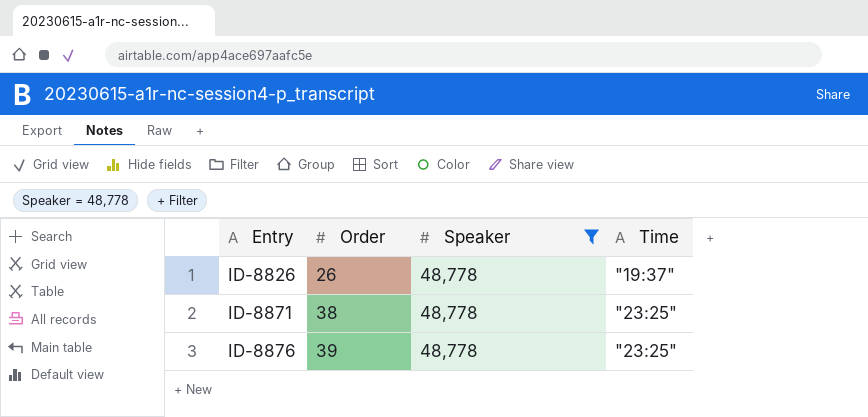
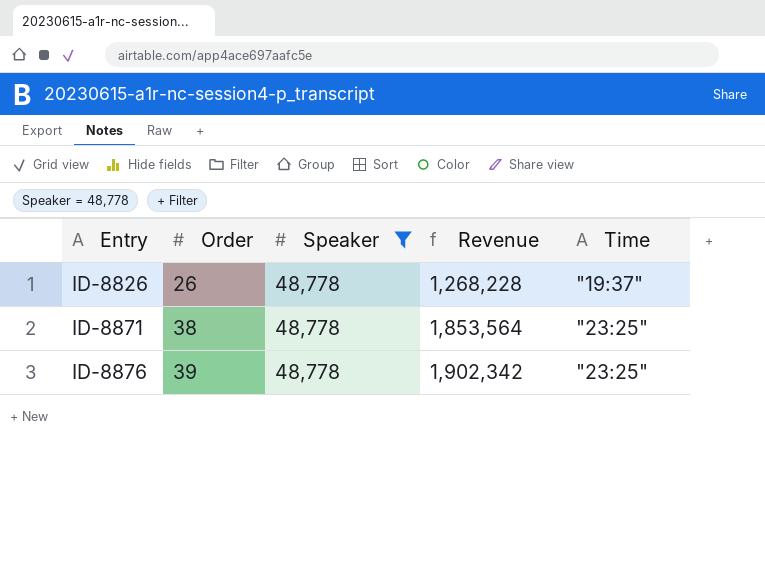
column Revenue | formula: none -> [Order] * [Speaker]

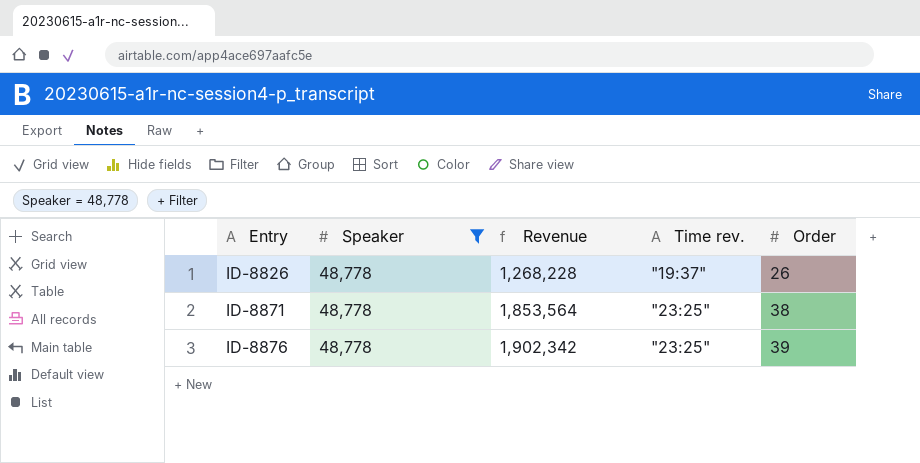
column name: Time -> Time rev.
column Order | position: 2 -> 5

